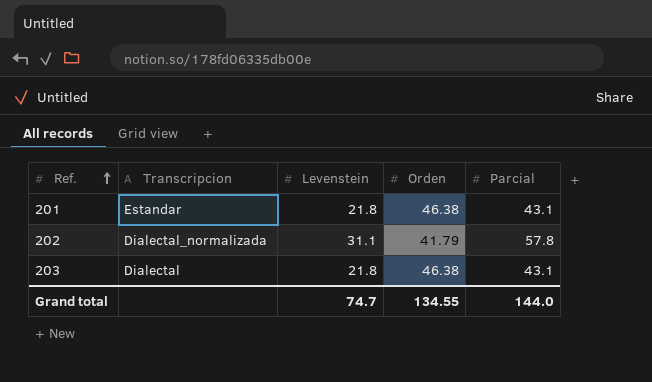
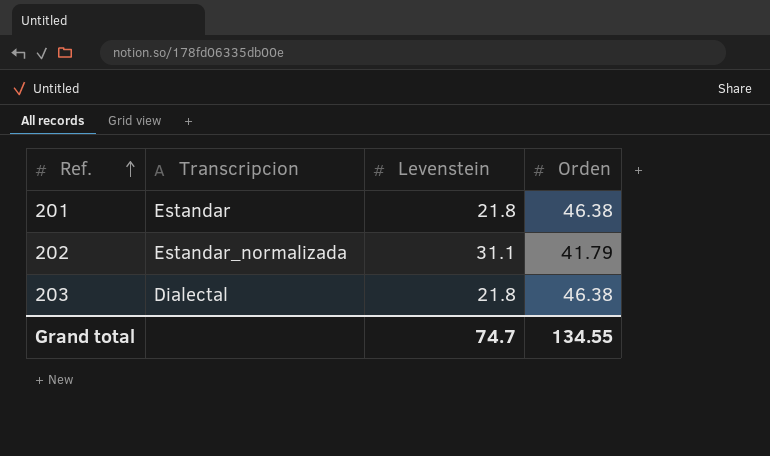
column Parcial | position: 5 -> none
202 | Transcripcion: Dialectal_normalizada -> Estandar_normalizada

